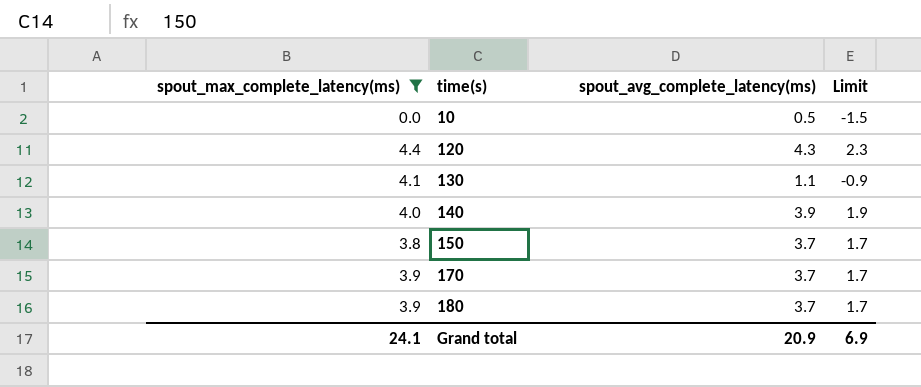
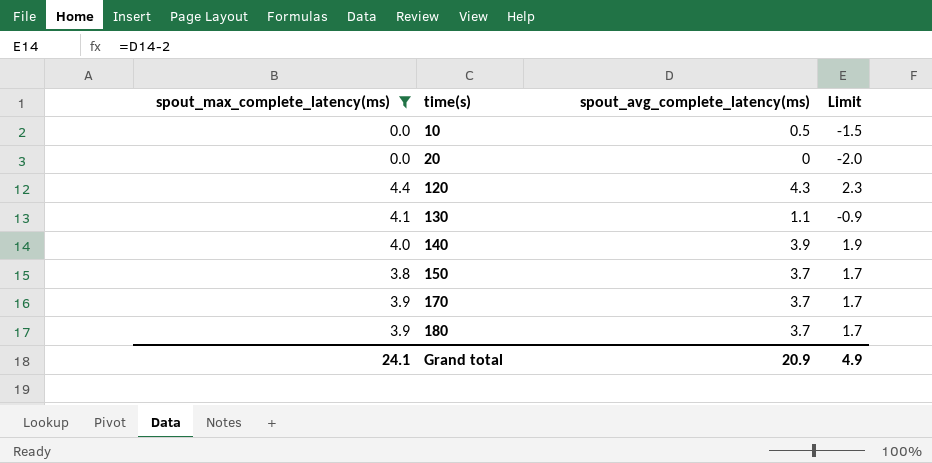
row 20: none -> 0.0 | 0 | -2.0
Grand total | Limit: 6.9 -> 4.9

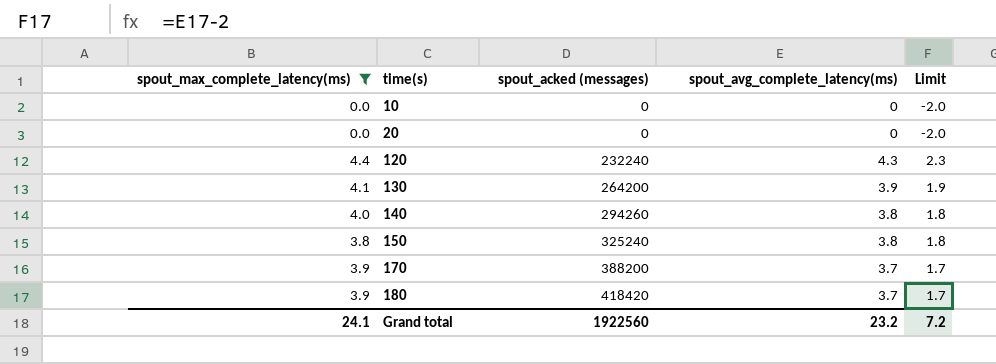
column spout_acked (messages) | position: none -> 3
10 | spout_avg_complete_latency(ms): 0.5 -> 0
10 | Limit: -1.5 -> -2.0
130 | spout_avg_complete_latency(ms): 1.1 -> 3.9
130 | Limit: -0.9 -> 1.9
140 | spout_avg_complete_latency(ms): 3.9 -> 3.8
140 | Limit: 1.9 -> 1.8
150 | spout_avg_complete_latency(ms): 3.7 -> 3.8
150 | Limit: 1.7 -> 1.8
Grand total | spout_avg_complete_latency(ms): 20.9 -> 23.2
Grand total | Limit: 4.9 -> 7.2

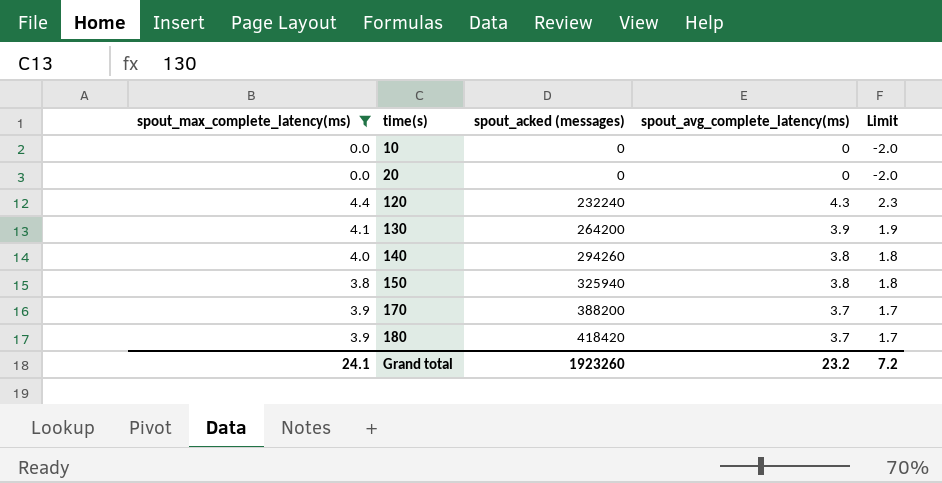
150 | spout_acked (messages): 325240 -> 325940
Grand total | spout_acked (messages): 1922560 -> 1923260

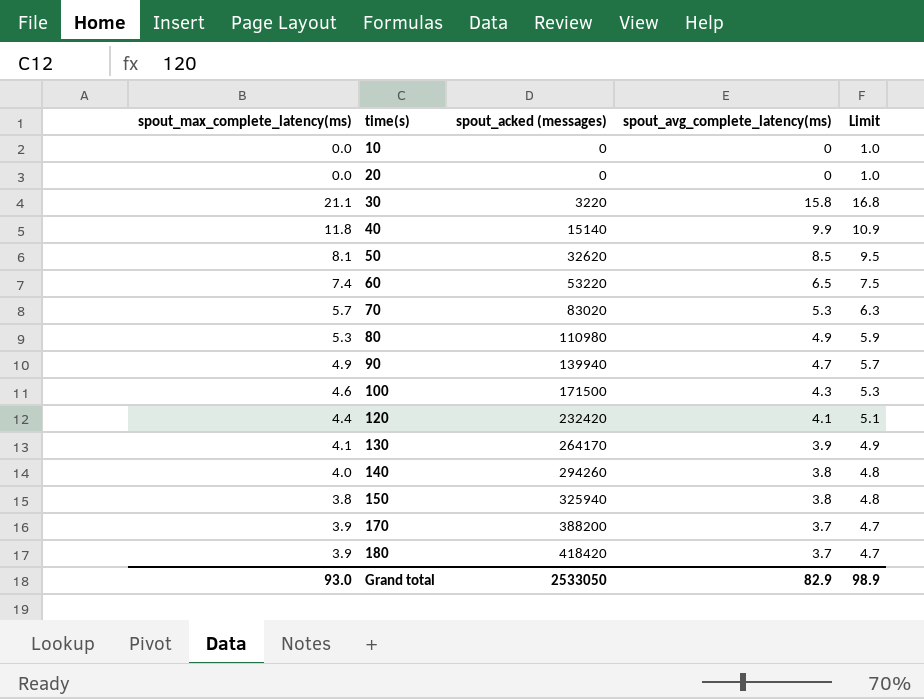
filter: spout_max_complete_latency(ms) <= 4.4 -> none
column Limit | formula: [spout_avg_complete_latency(ms)] - 2 -> [spout_avg_complete_latency(ms)] + 1
120 | spout_acked (messages): 232240 -> 232420
120 | spout_avg_complete_latency(ms): 4.3 -> 4.1
130 | spout_acked (messages): 264200 -> 264170
Grand total | spout_max_complete_latency(ms): 24.1 -> 93.0
Grand total | spout_acked (messages): 1923260 -> 2533050
Grand total | spout_avg_complete_latency(ms): 23.2 -> 82.9
Grand total | Limit: 7.2 -> 98.9

